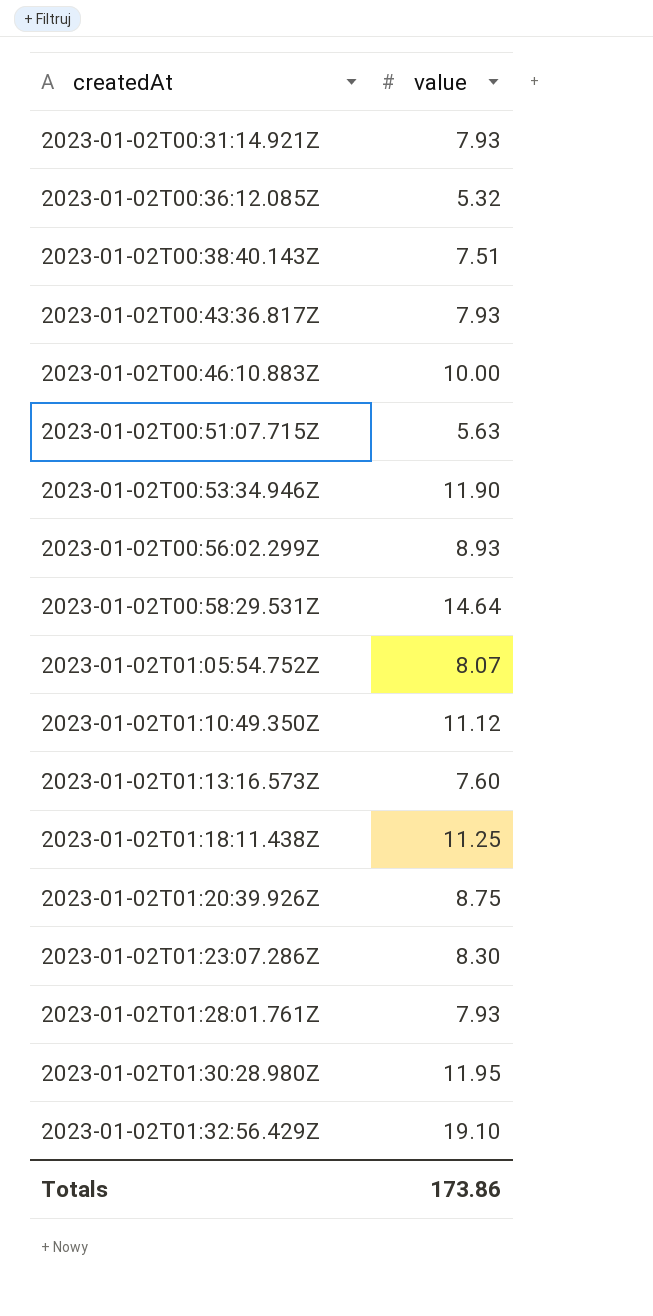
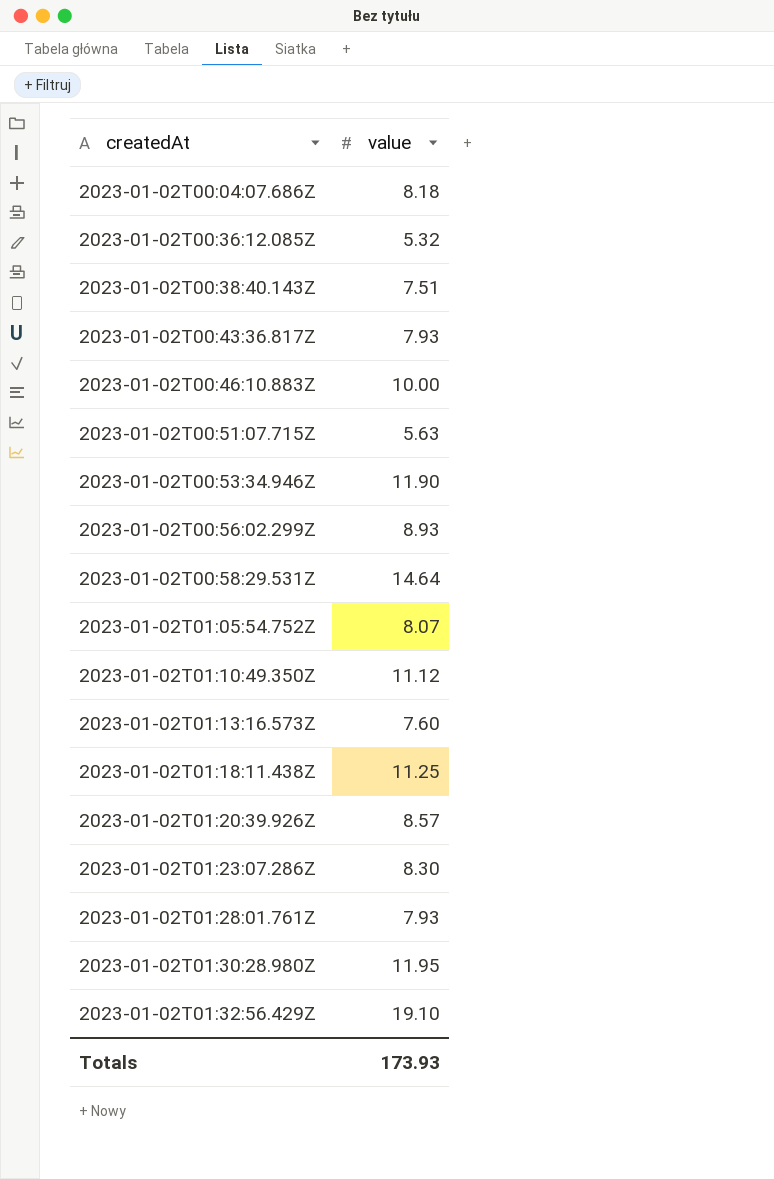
row 2023-01-02T00:31:14.921Z: 7.93 -> none
row 2023-01-02T00:04:07.686Z: none -> 8.18
2023-01-02T01:20:39.926Z | value: 8.75 -> 8.57
Totals | value: 173.86 -> 173.93

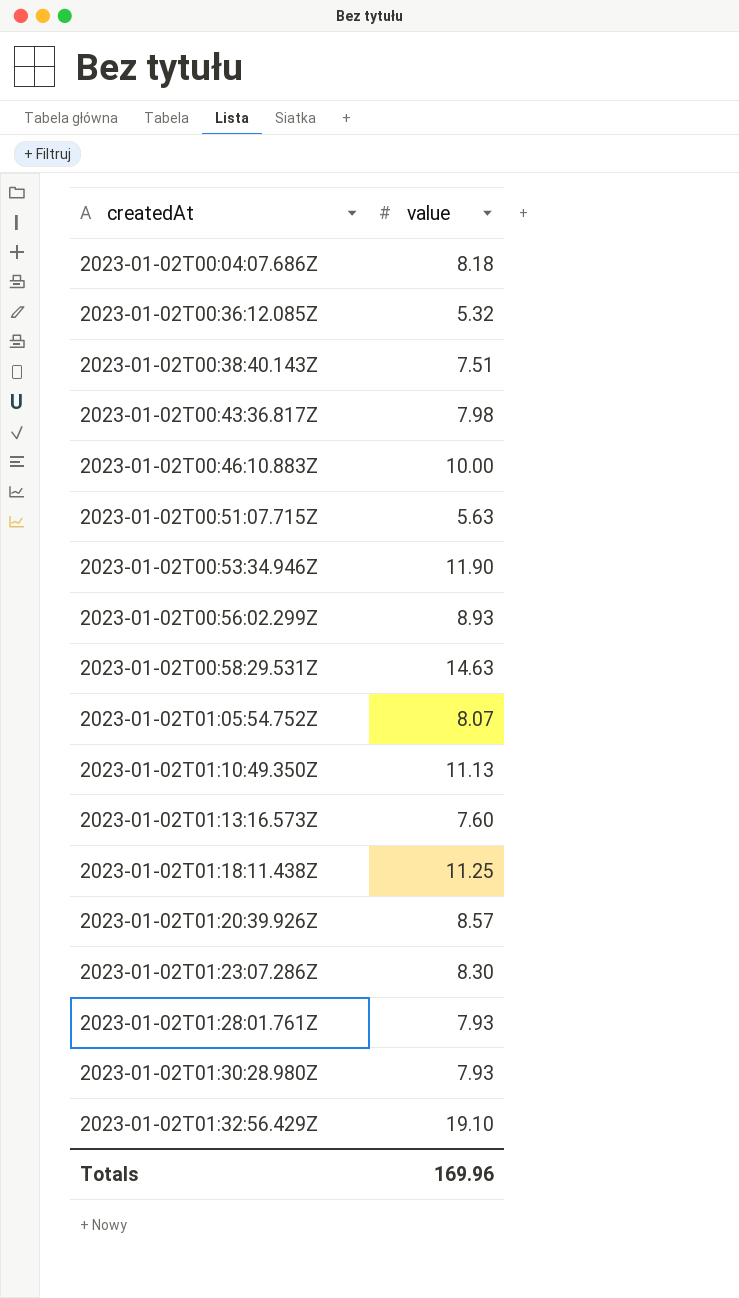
2023-01-02T00:43:36.817Z | value: 7.93 -> 7.98
2023-01-02T00:58:29.531Z | value: 14.64 -> 14.63
2023-01-02T01:10:49.350Z | value: 11.12 -> 11.13
2023-01-02T01:30:28.980Z | value: 11.95 -> 7.93
Totals | value: 173.93 -> 169.96

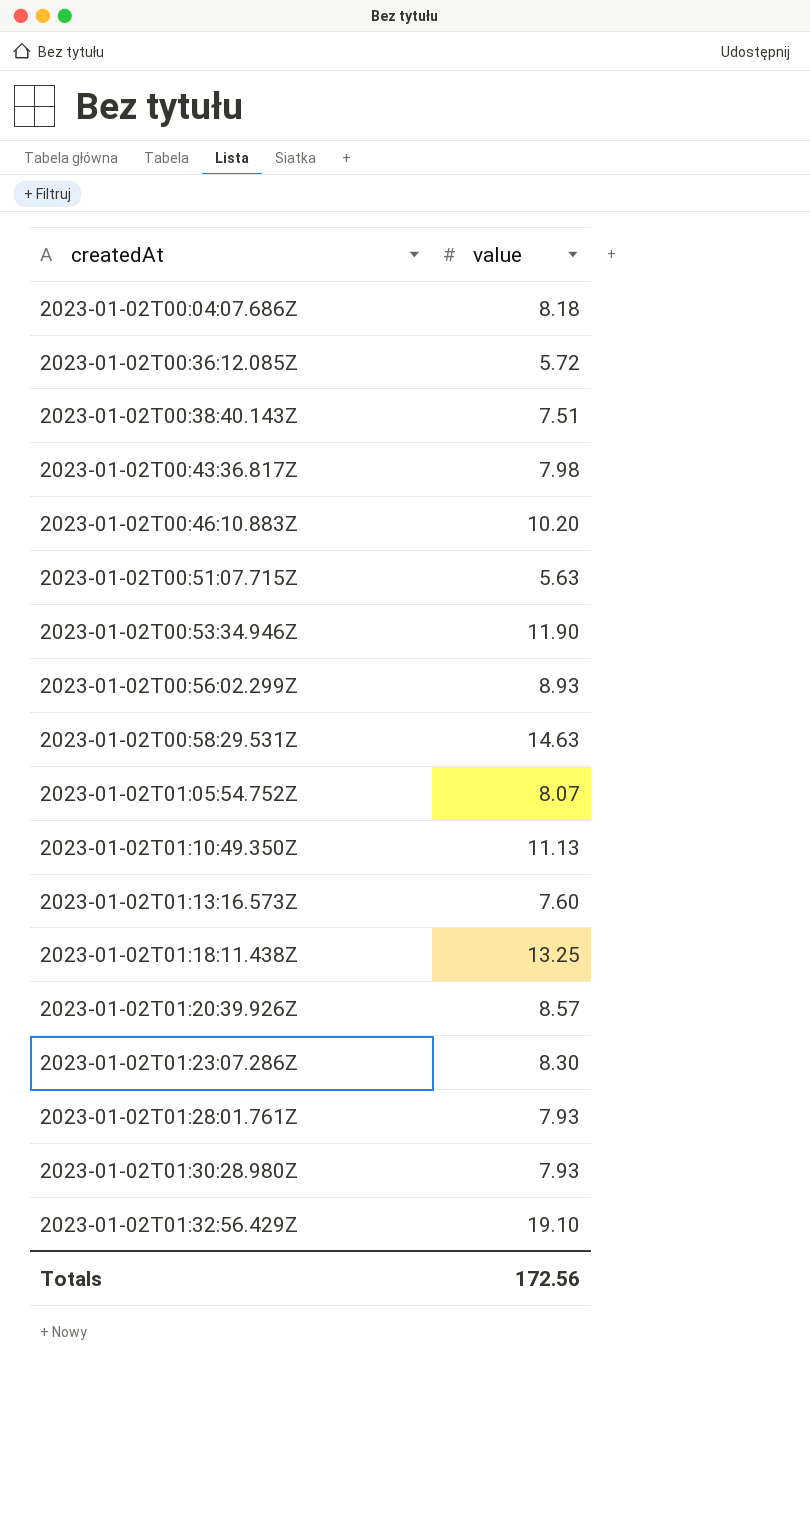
2023-01-02T00:36:12.085Z | value: 5.32 -> 5.72
2023-01-02T00:46:10.883Z | value: 10.00 -> 10.20
2023-01-02T01:18:11.438Z | value: 11.25 -> 13.25
Totals | value: 169.96 -> 172.56

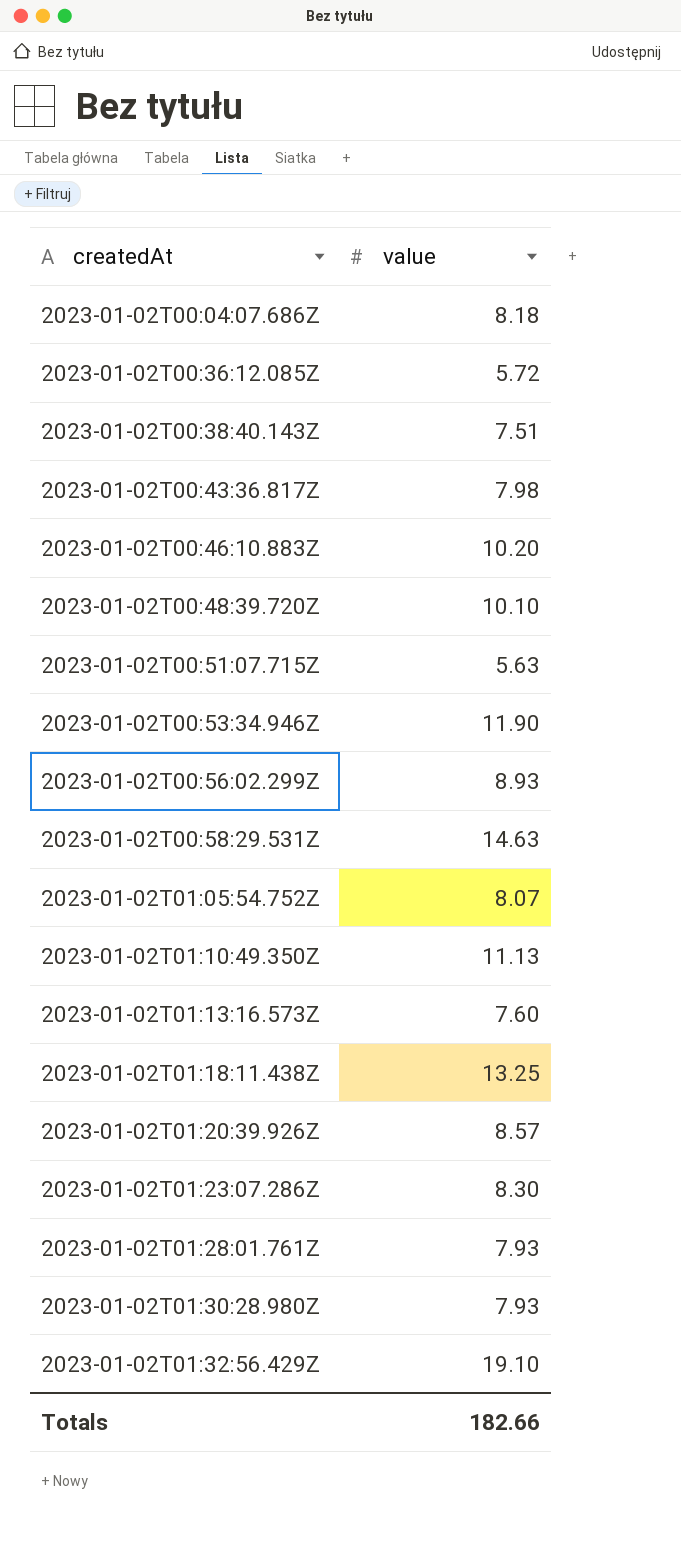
row 2023-01-02T00:48:39.720Z: none -> 10.10
Totals | value: 172.56 -> 182.66

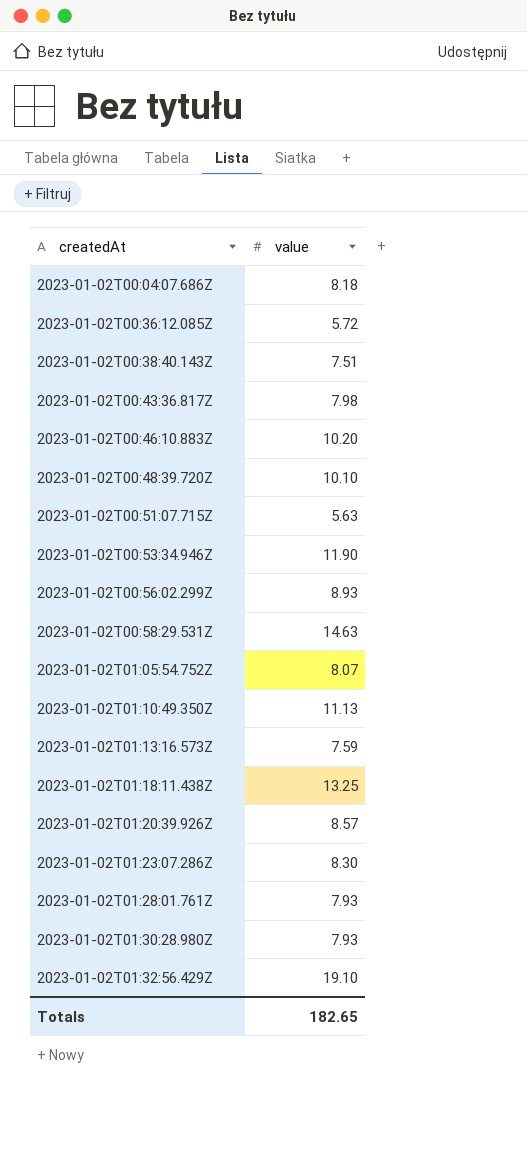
2023-01-02T01:13:16.573Z | value: 7.60 -> 7.59
Totals | value: 182.66 -> 182.65

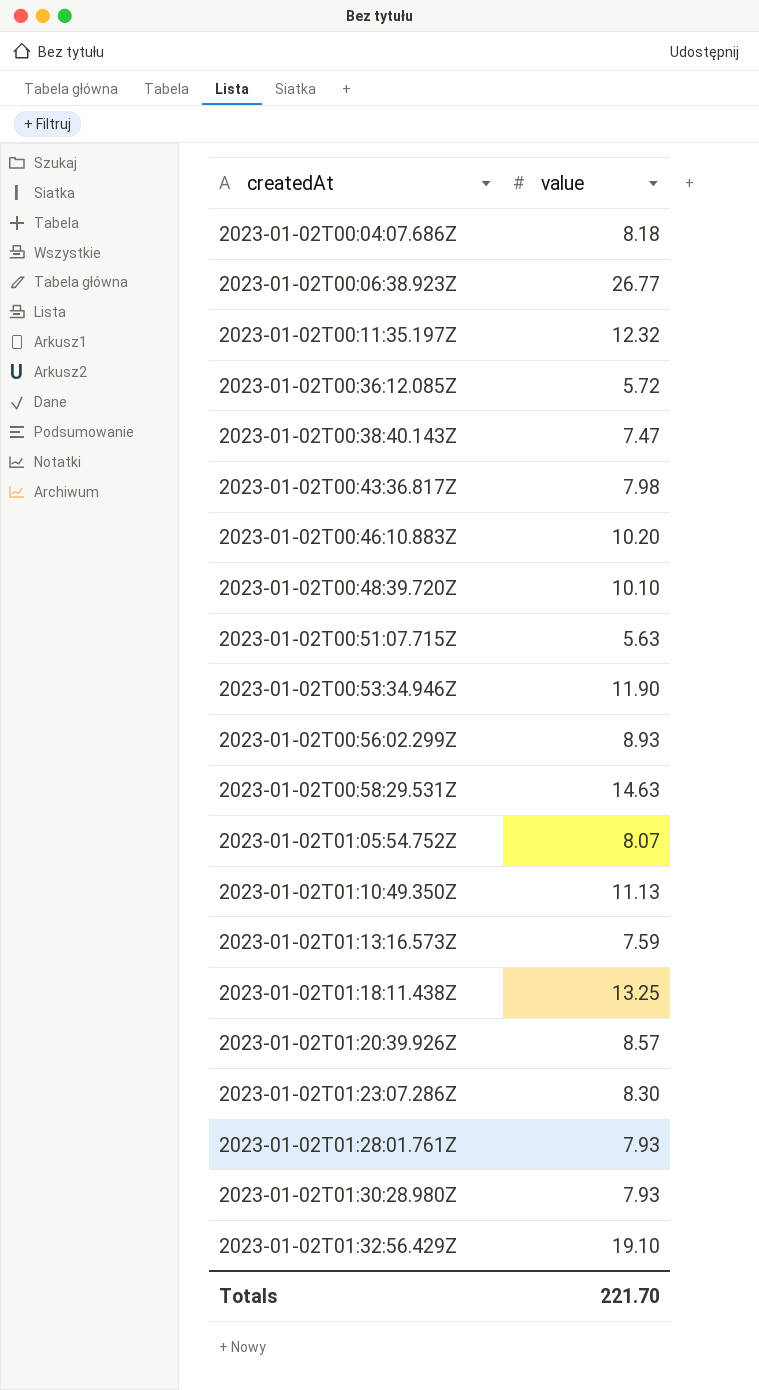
row 2023-01-02T00:06:38.923Z: none -> 26.77
row 2023-01-02T00:11:35.197Z: none -> 12.32
2023-01-02T00:38:40.143Z | value: 7.51 -> 7.47
Totals | value: 182.65 -> 221.70

